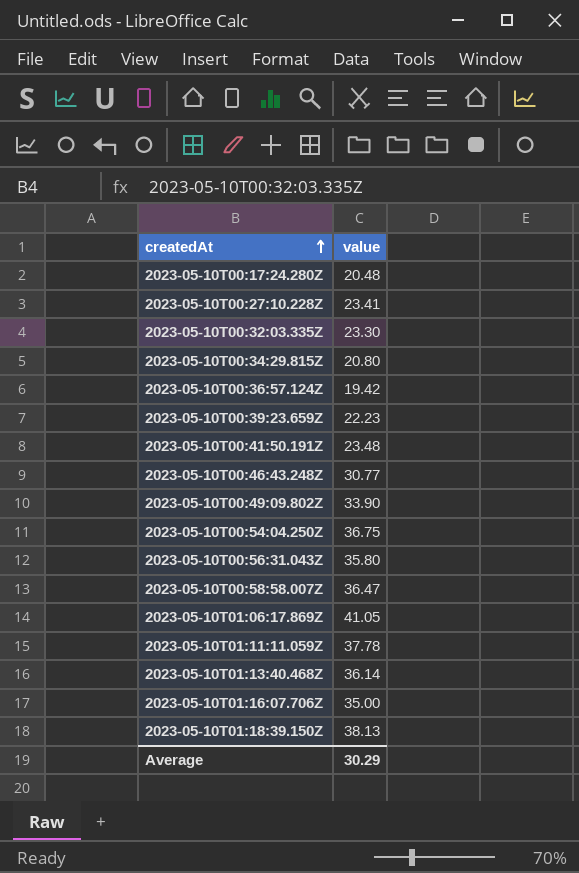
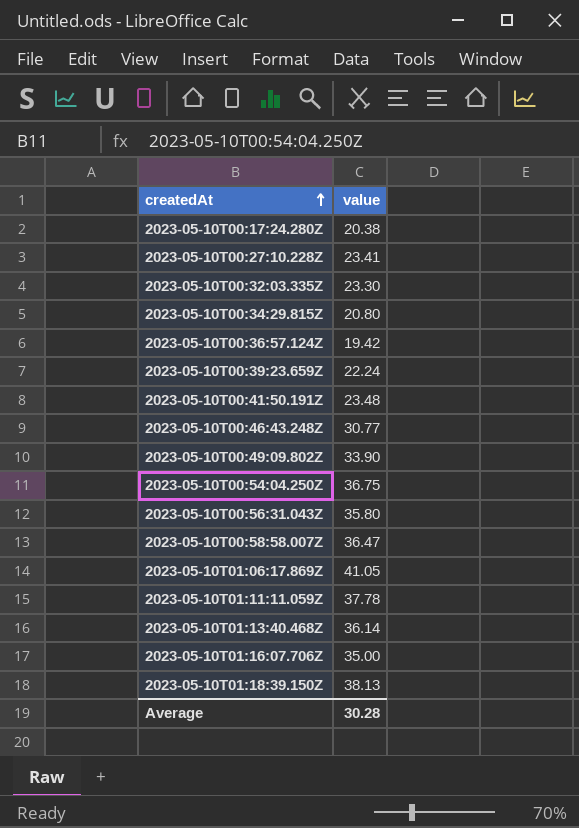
2023-05-10T00:17:24.280Z | value: 20.48 -> 20.38
2023-05-10T00:39:23.659Z | value: 22.23 -> 22.24
Average | value: 30.29 -> 30.28

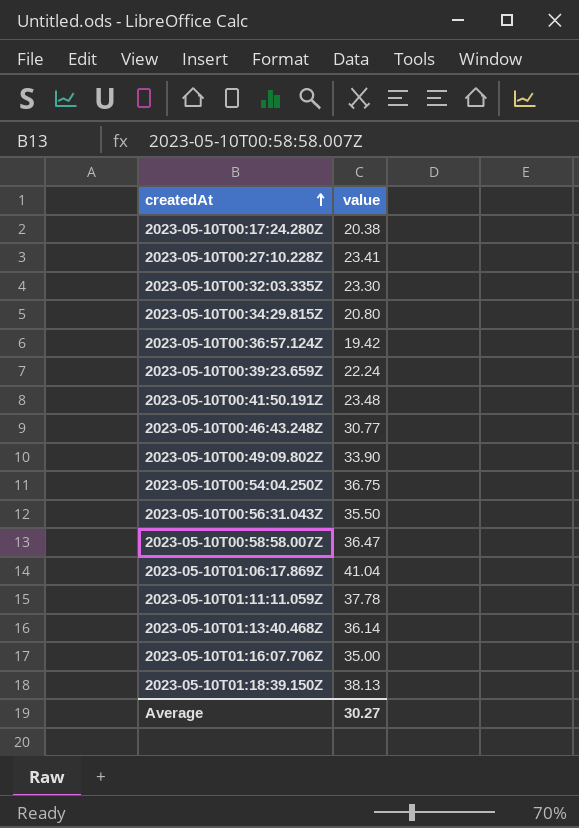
2023-05-10T00:56:31.043Z | value: 35.80 -> 35.50
2023-05-10T01:06:17.869Z | value: 41.05 -> 41.04
Average | value: 30.28 -> 30.27

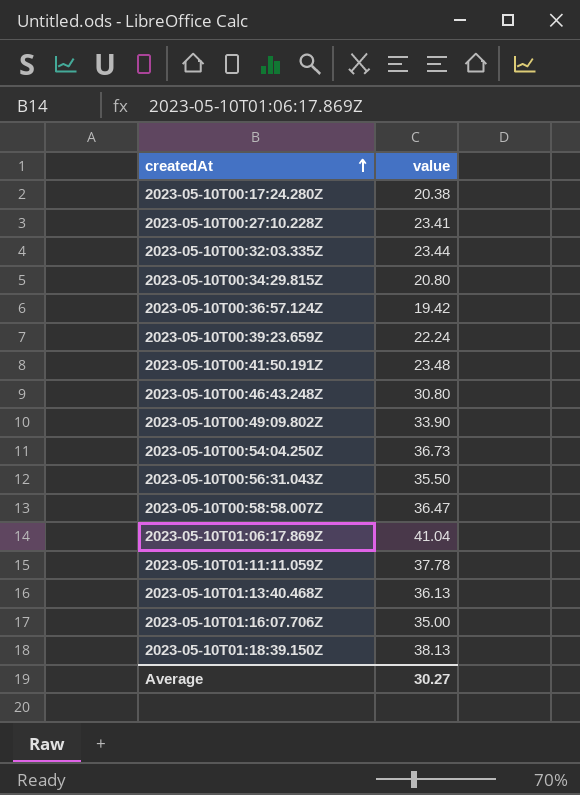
2023-05-10T00:32:03.335Z | value: 23.30 -> 23.44
2023-05-10T00:46:43.248Z | value: 30.77 -> 30.80
2023-05-10T00:54:04.250Z | value: 36.75 -> 36.73
2023-05-10T01:13:40.468Z | value: 36.14 -> 36.13

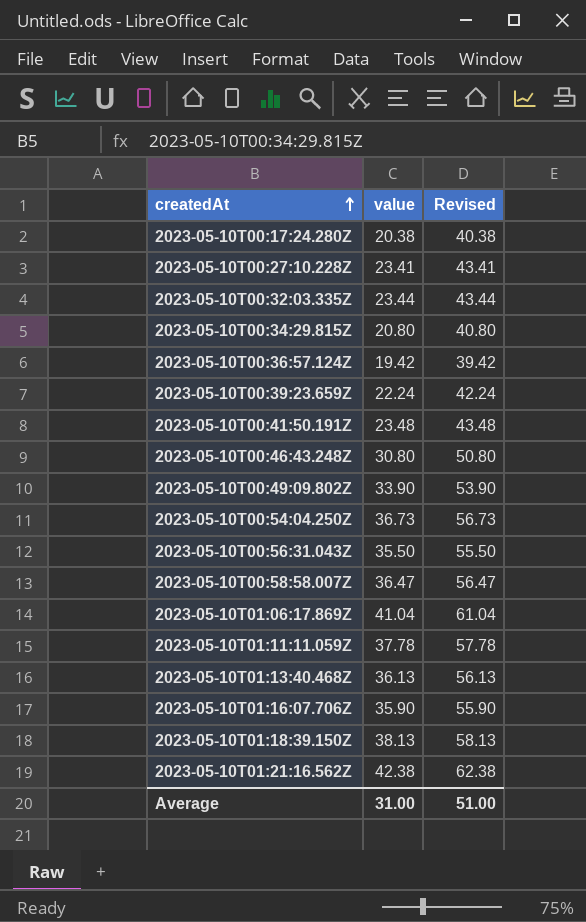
column Revised | formula: none -> [value] + 20
2023-05-10T01:16:07.706Z | value: 35.00 -> 35.90
row 2023-05-10T01:21:16.562Z: none -> 42.38 | 62.38
Average | value: 30.27 -> 31.00

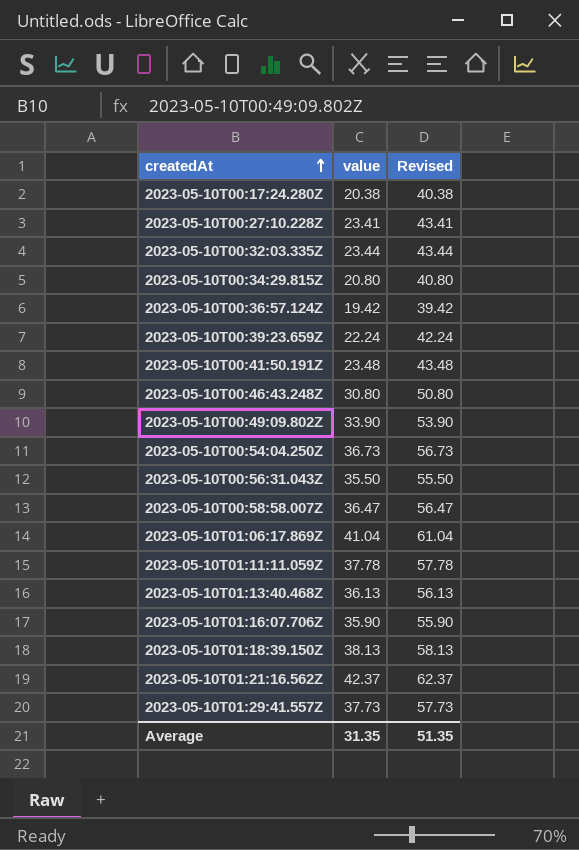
2023-05-10T01:21:16.562Z | value: 42.38 -> 42.37
2023-05-10T01:21:16.562Z | Revised: 62.38 -> 62.37
row 2023-05-10T01:29:41.557Z: none -> 37.73 | 57.73
Average | value: 31.00 -> 31.35
Average | Revised: 51.00 -> 51.35

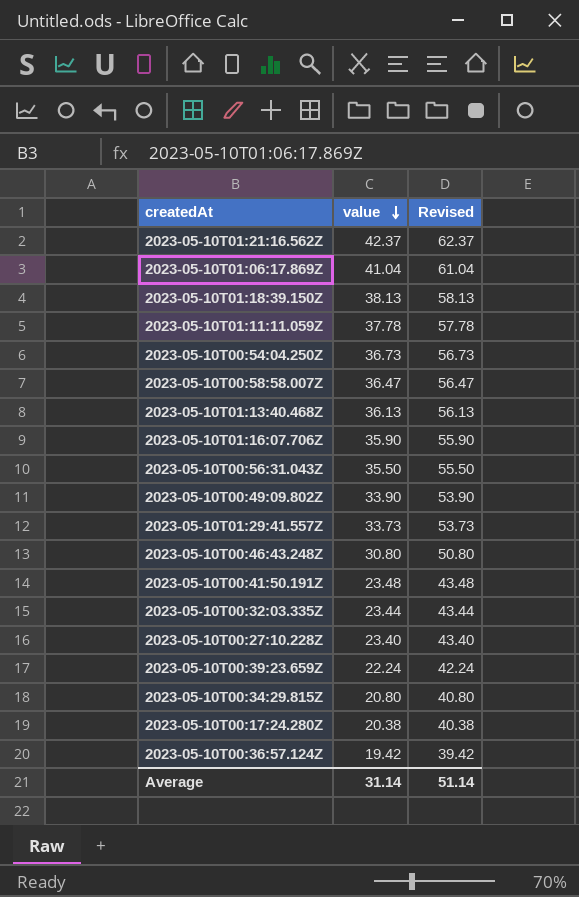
row order: createdAt ascending -> value descending
2023-05-10T01:29:41.557Z | value: 37.73 -> 33.73
2023-05-10T01:29:41.557Z | Revised: 57.73 -> 53.73
2023-05-10T00:27:10.228Z | value: 23.41 -> 23.40
2023-05-10T00:27:10.228Z | Revised: 43.41 -> 43.40
Average | value: 31.35 -> 31.14
Average | Revised: 51.35 -> 51.14

